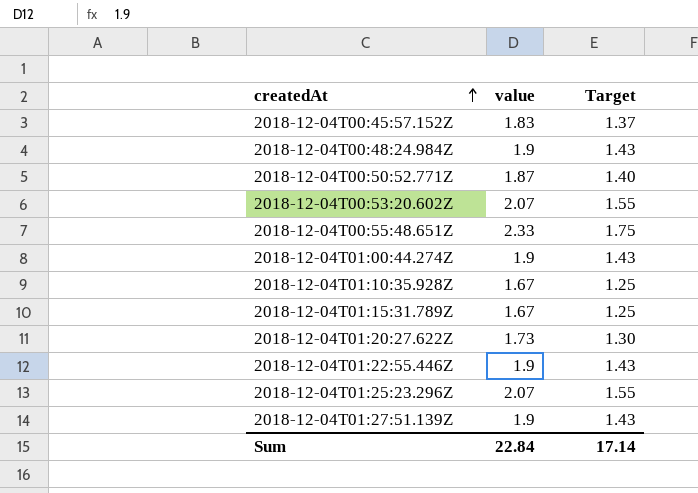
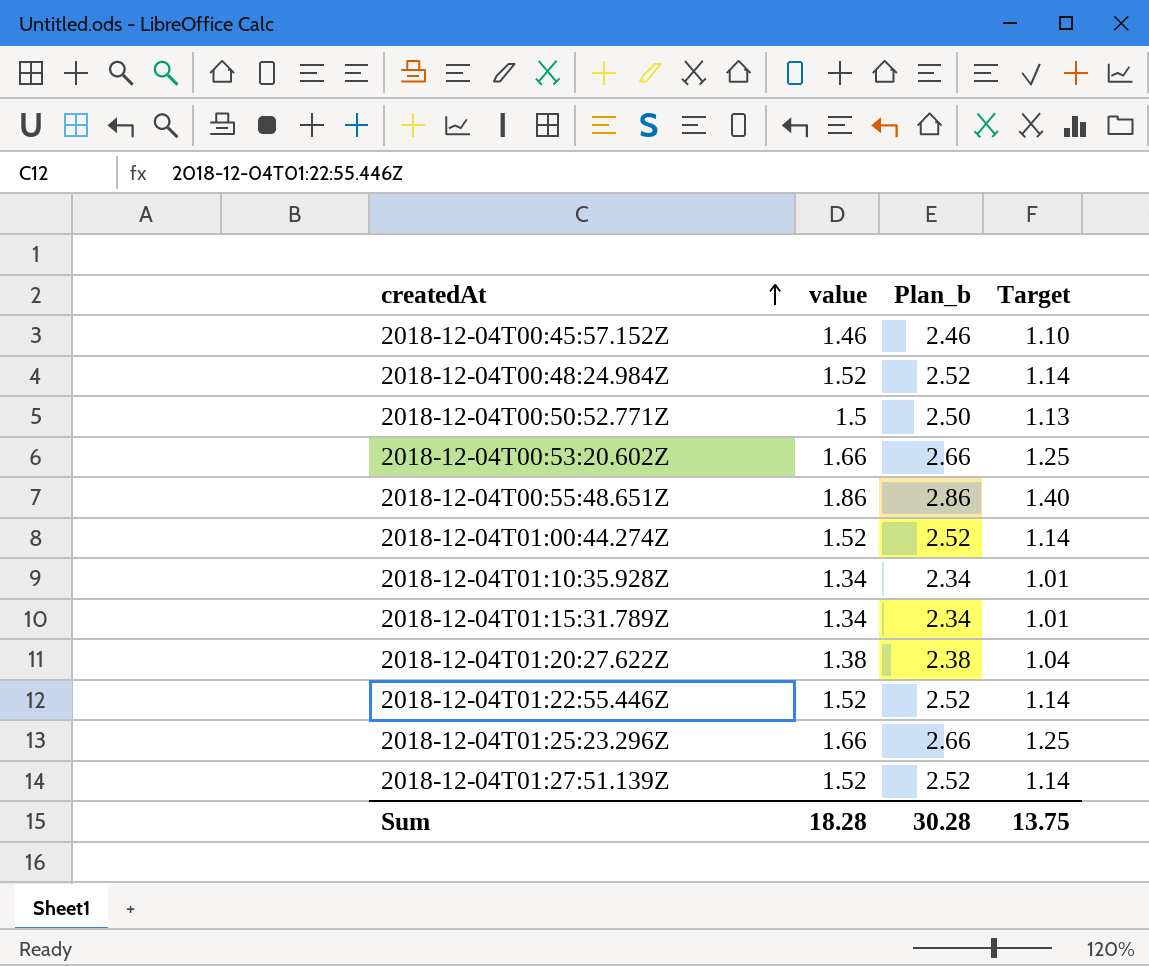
column Plan_b | formula: none -> [value] + 1
2018-12-04T00:45:57.152Z | value: 1.83 -> 1.46
2018-12-04T00:45:57.152Z | Target: 1.37 -> 1.10
2018-12-04T00:48:24.984Z | value: 1.9 -> 1.52
2018-12-04T00:48:24.984Z | Target: 1.43 -> 1.14
2018-12-04T00:50:52.771Z | value: 1.87 -> 1.5
2018-12-04T00:50:52.771Z | Target: 1.40 -> 1.13
2018-12-04T00:53:20.602Z | value: 2.07 -> 1.66
2018-12-04T00:53:20.602Z | Target: 1.55 -> 1.25
2018-12-04T00:55:48.651Z | value: 2.33 -> 1.86
2018-12-04T00:55:48.651Z | Target: 1.75 -> 1.40
2018-12-04T01:00:44.274Z | value: 1.9 -> 1.52
2018-12-04T01:00:44.274Z | Target: 1.43 -> 1.14
2018-12-04T01:10:35.928Z | value: 1.67 -> 1.34
2018-12-04T01:10:35.928Z | Target: 1.25 -> 1.01
2018-12-04T01:15:31.789Z | value: 1.67 -> 1.34
2018-12-04T01:15:31.789Z | Target: 1.25 -> 1.01
2018-12-04T01:20:27.622Z | value: 1.73 -> 1.38
2018-12-04T01:20:27.622Z | Target: 1.30 -> 1.04
2018-12-04T01:22:55.446Z | value: 1.9 -> 1.52
2018-12-04T01:22:55.446Z | Target: 1.43 -> 1.14
2018-12-04T01:25:23.296Z | value: 2.07 -> 1.66
2018-12-04T01:25:23.296Z | Target: 1.55 -> 1.25
2018-12-04T01:27:51.139Z | value: 1.9 -> 1.52
2018-12-04T01:27:51.139Z | Target: 1.43 -> 1.14
Sum | value: 22.84 -> 18.28
Sum | Target: 17.14 -> 13.75

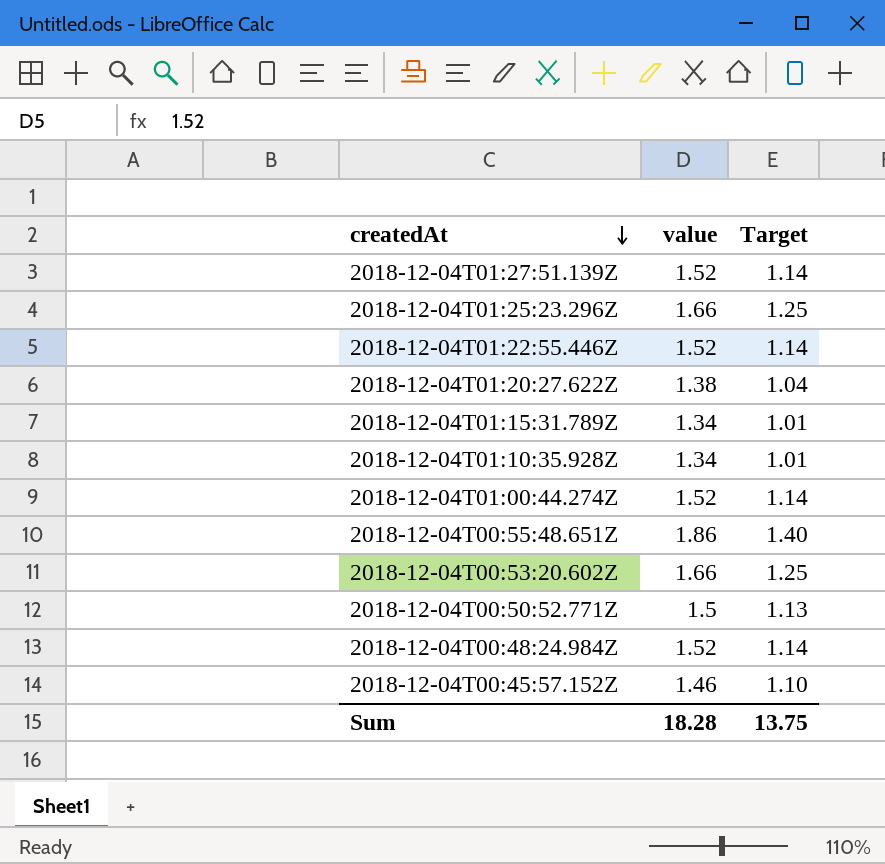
row order: createdAt ascending -> createdAt descending
column Plan_b | formula: [value] + 1 -> none

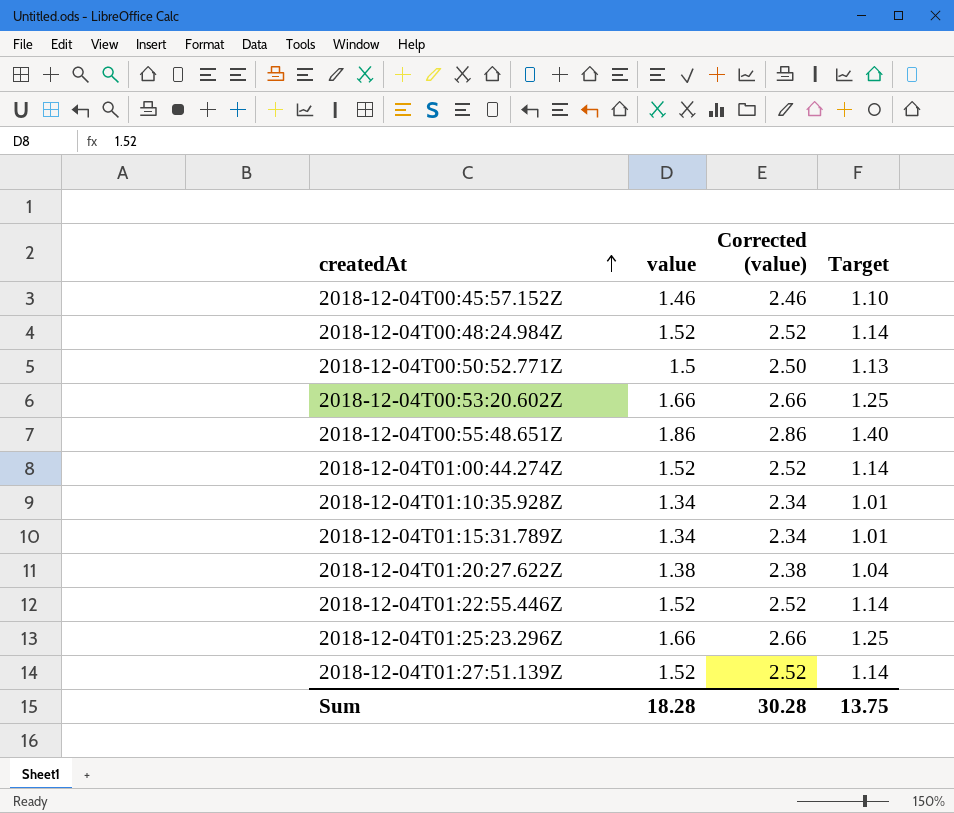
row order: createdAt descending -> createdAt ascending
column Corrected (value) | formula: none -> [value] + 1

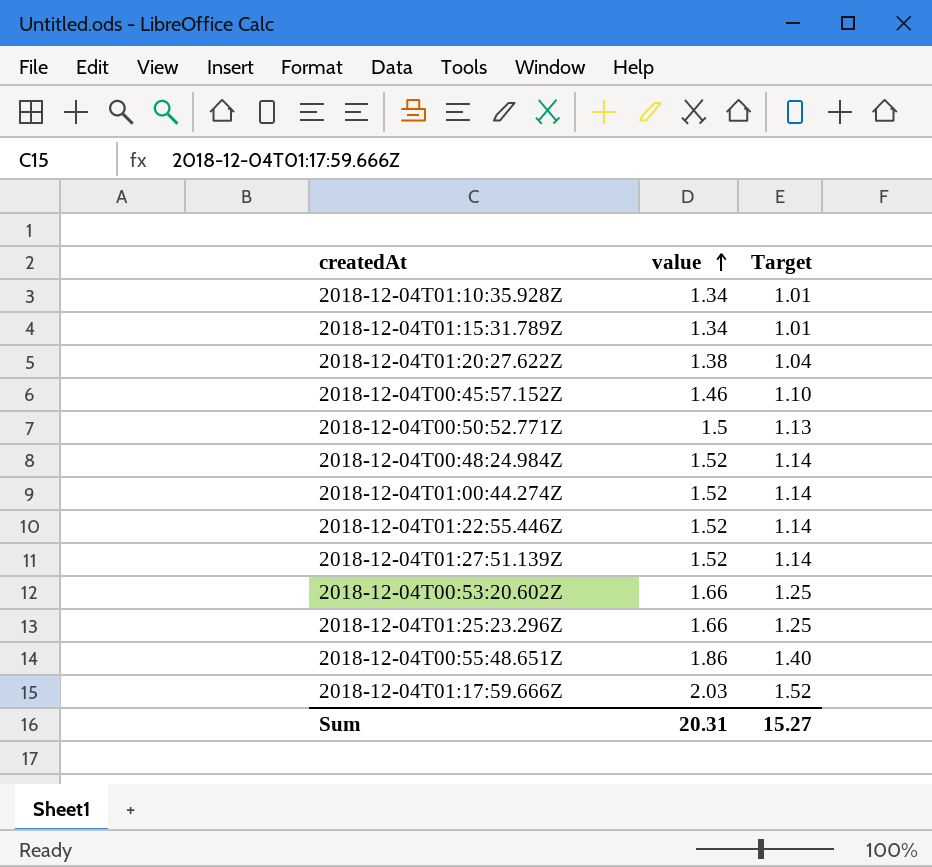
row order: createdAt ascending -> value ascending
column Corrected (value) | formula: [value] + 1 -> none
row 2018-12-04T01:17:59.666Z: none -> 2.03 | 1.52
Sum | value: 18.28 -> 20.31
Sum | Target: 13.75 -> 15.27

